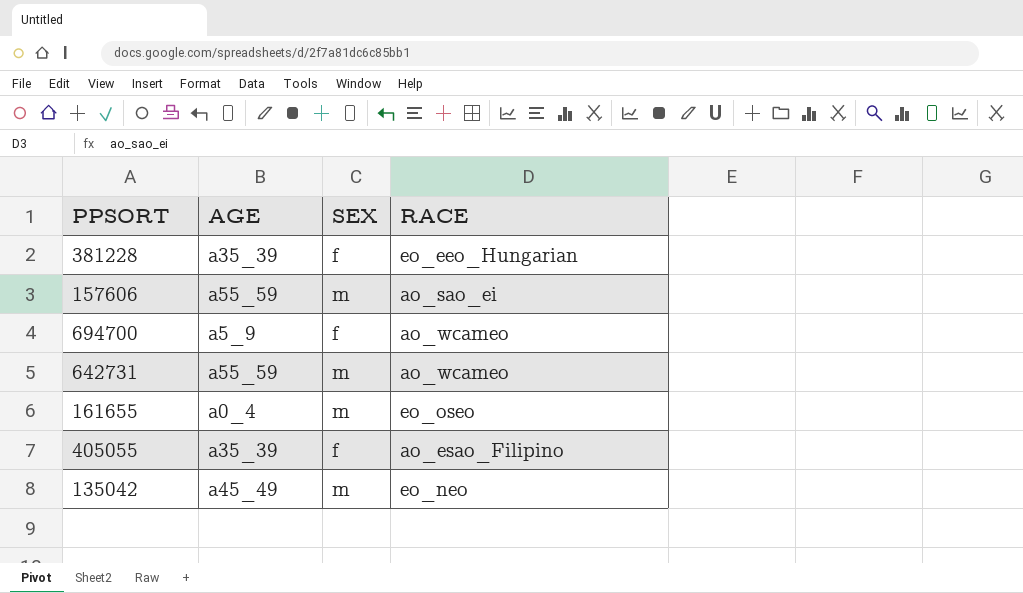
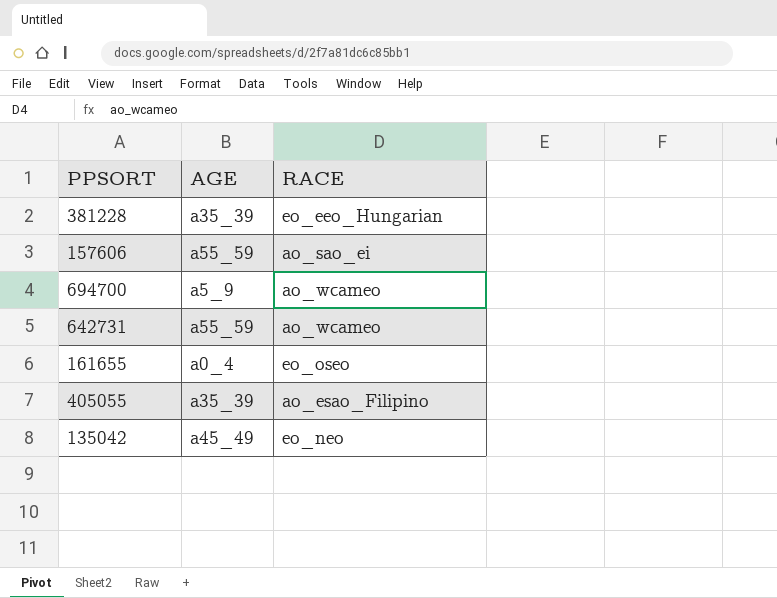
column SEX | position: 3 -> none

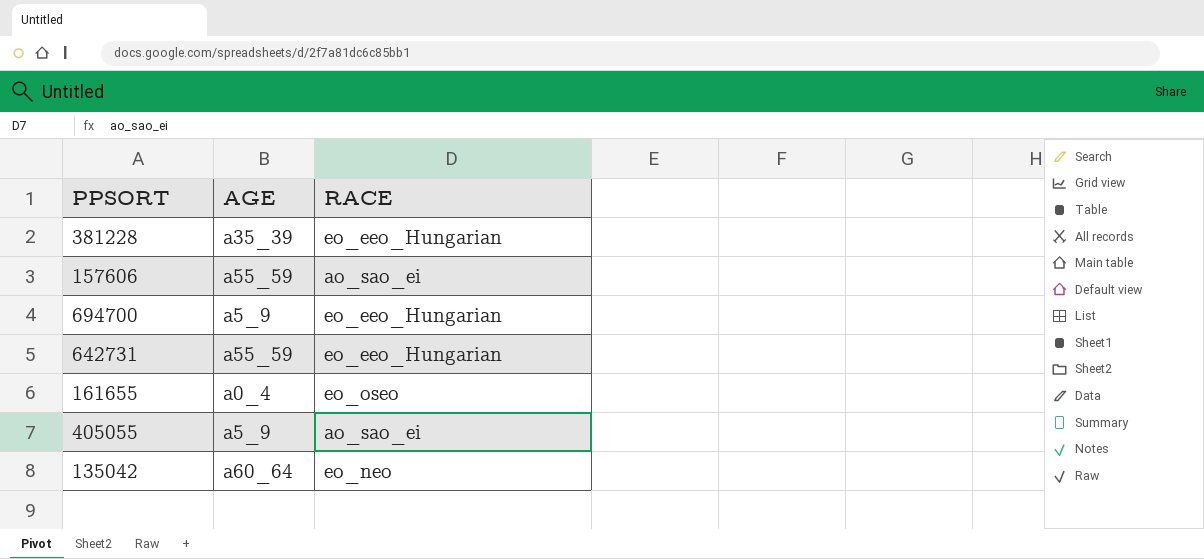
694700 | RACE: ao_wcameo -> eo_eeo_Hungarian
642731 | RACE: ao_wcameo -> eo_eeo_Hungarian
405055 | AGE: a35_39 -> a5_9
405055 | RACE: ao_esao_Filipino -> ao_sao_ei
135042 | AGE: a45_49 -> a60_64

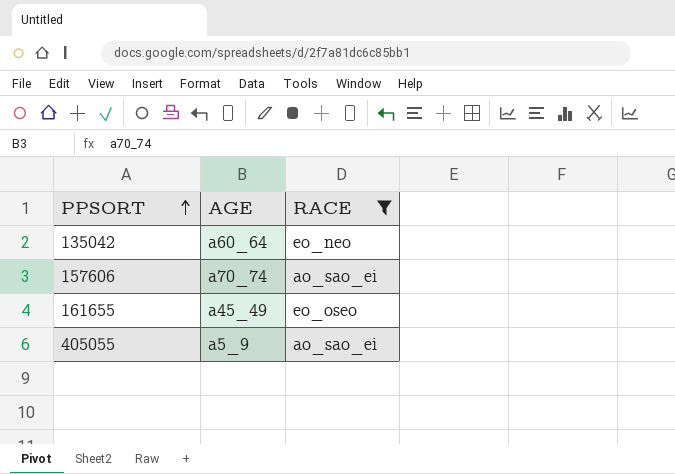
filter: none -> RACE != eo_eeo_Hungarian
row order: none -> PPSORT ascending
157606 | AGE: a55_59 -> a70_74
161655 | AGE: a0_4 -> a45_49

